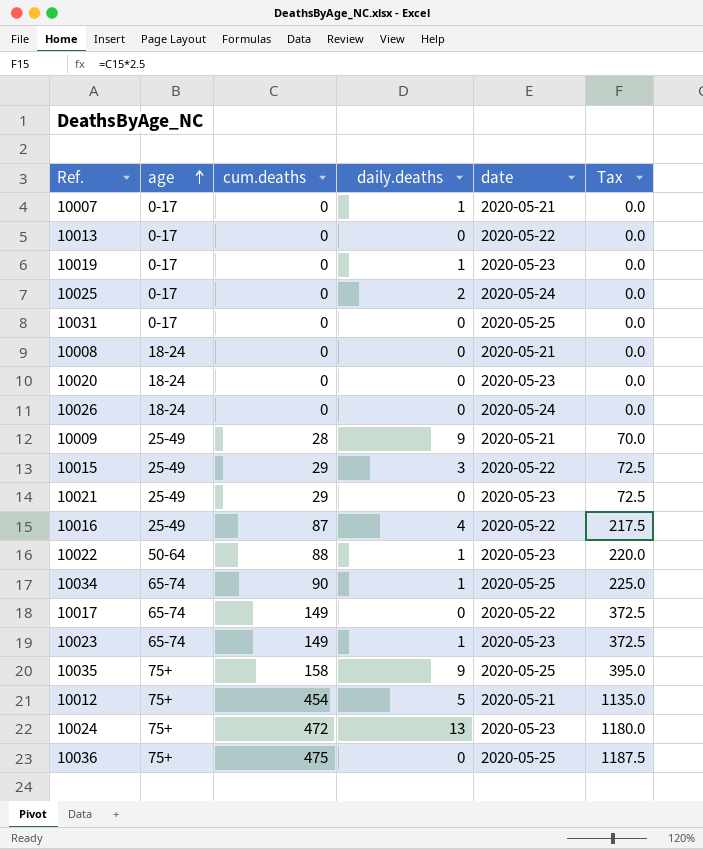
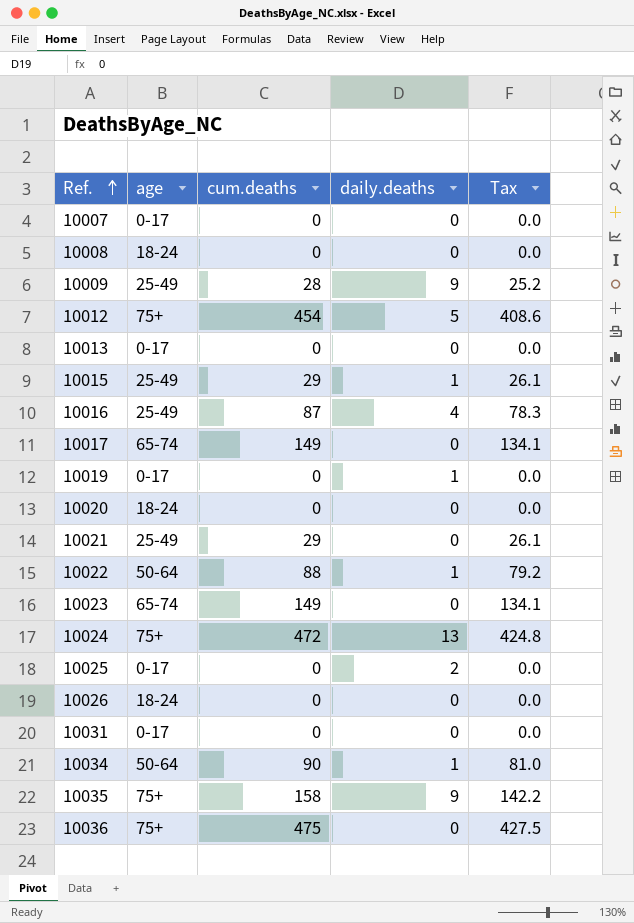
row order: age ascending -> Ref. ascending
column date | position: 5 -> none
column Tax | formula: [cum.deaths] * 2.5 -> [cum.deaths] * 0.9
10007 | daily.deaths: 1 -> 0
10015 | daily.deaths: 3 -> 1
10023 | daily.deaths: 1 -> 0
10034 | age: 65-74 -> 50-64

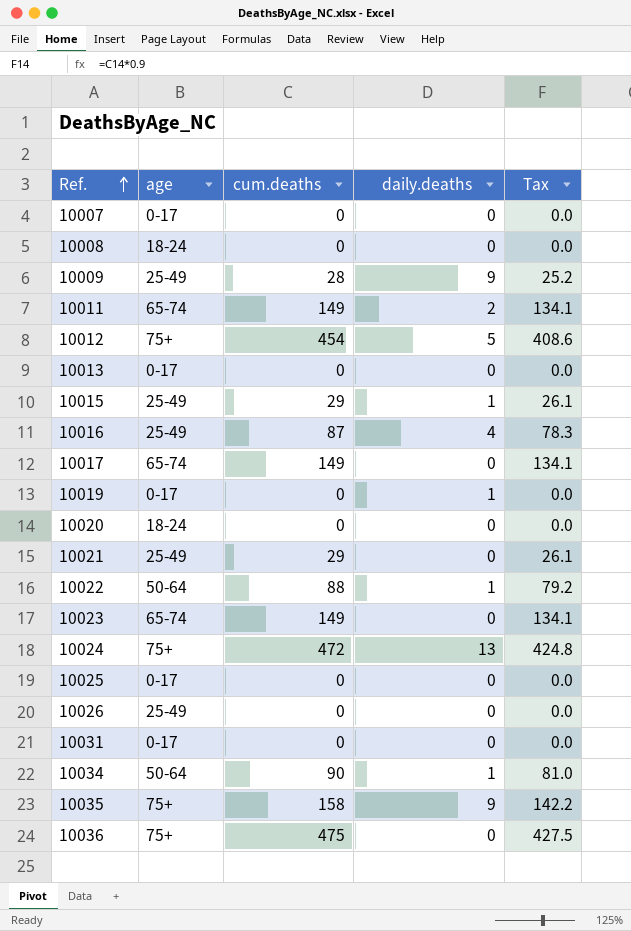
row 10011: none -> 65-74 | 149 | 2 | 134.1
10025 | daily.deaths: 2 -> 0
10026 | age: 18-24 -> 25-49

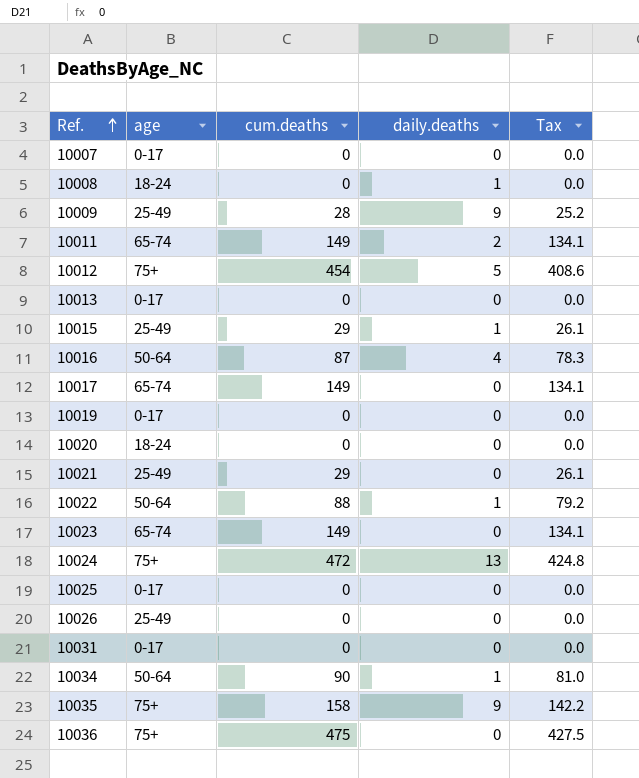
10008 | daily.deaths: 0 -> 1
10016 | age: 25-49 -> 50-64
10019 | daily.deaths: 1 -> 0

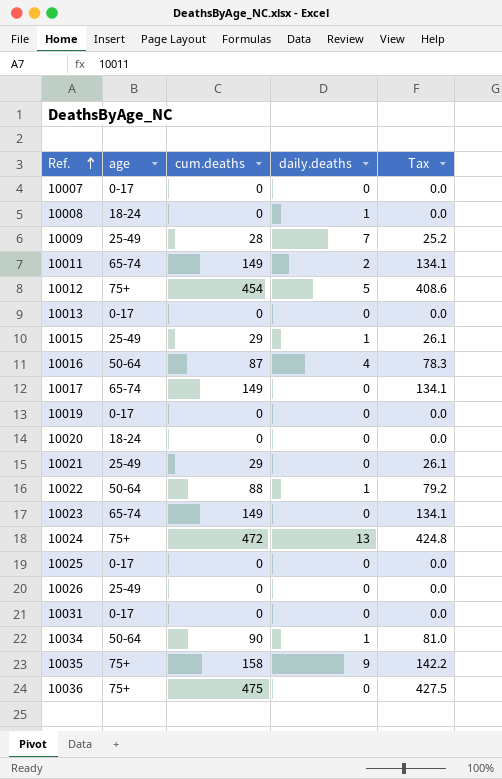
10009 | daily.deaths: 9 -> 7

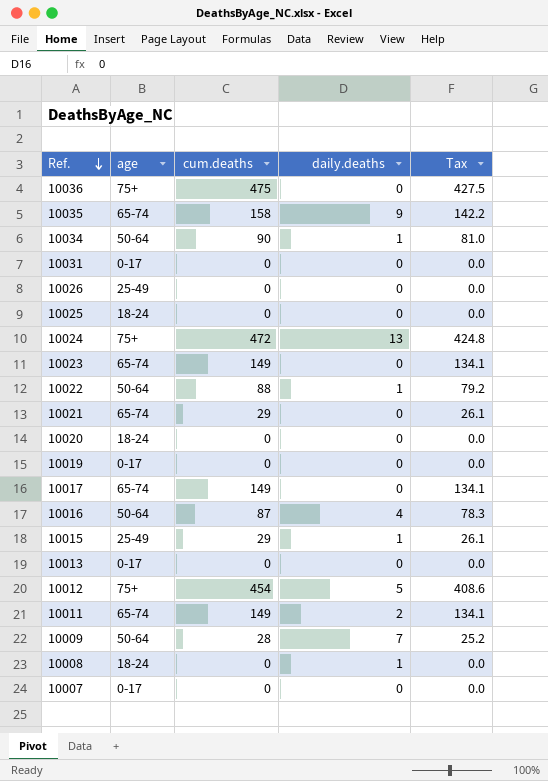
row order: Ref. ascending -> Ref. descending
10035 | age: 75+ -> 65-74
10025 | age: 0-17 -> 18-24
10021 | age: 25-49 -> 65-74
10009 | age: 25-49 -> 50-64

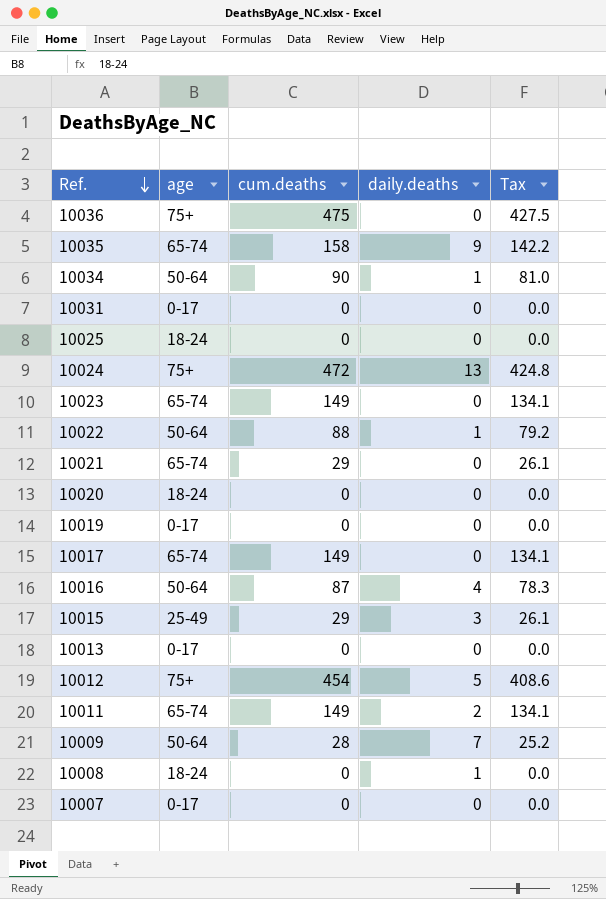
row 10026: 25-49 | 0 | 0 | 0.0 -> none
10015 | daily.deaths: 1 -> 3

